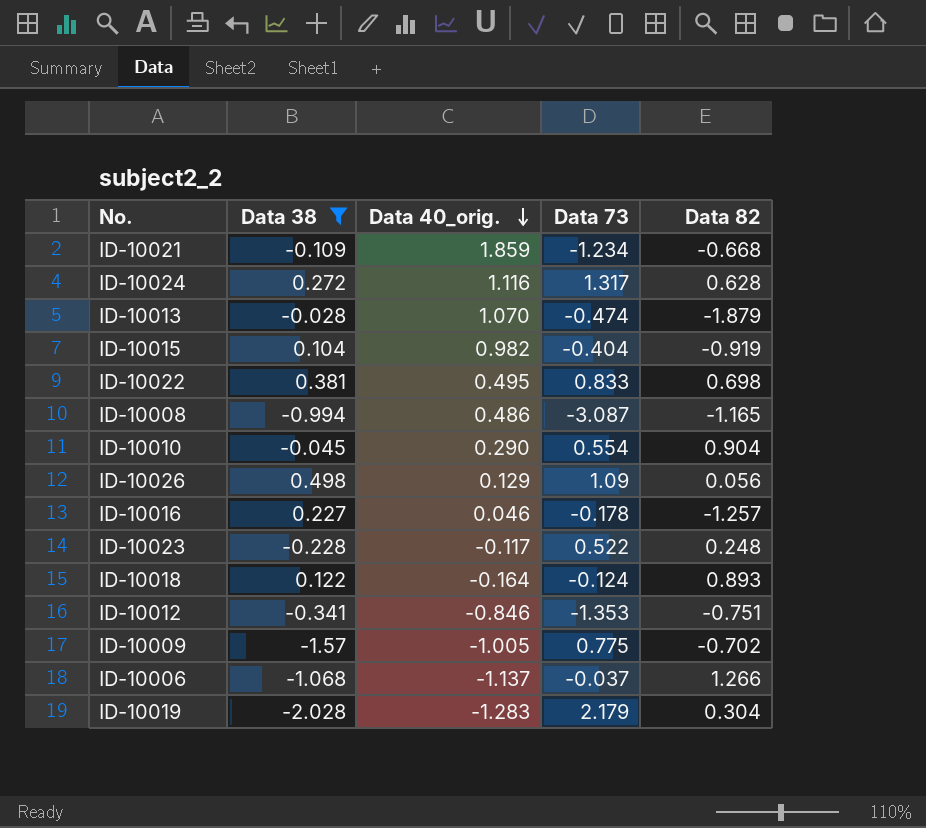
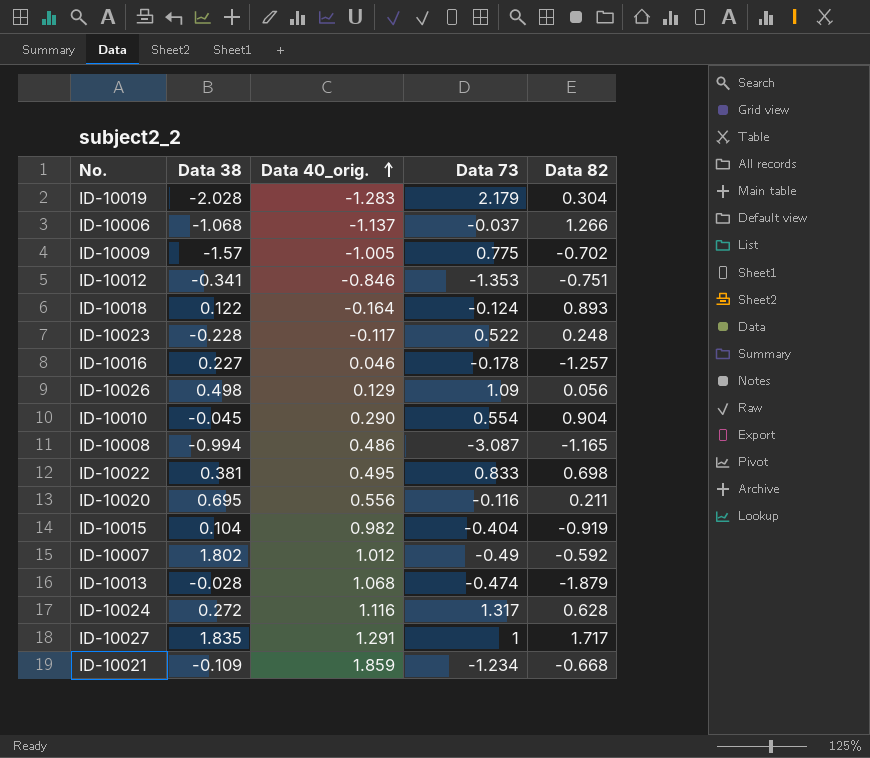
filter: Data 38 <= 0.498 -> none
row order: Data 40_orig. descending -> Data 40_orig. ascending
ID-10013 | Data 40_orig.: 1.070 -> 1.068

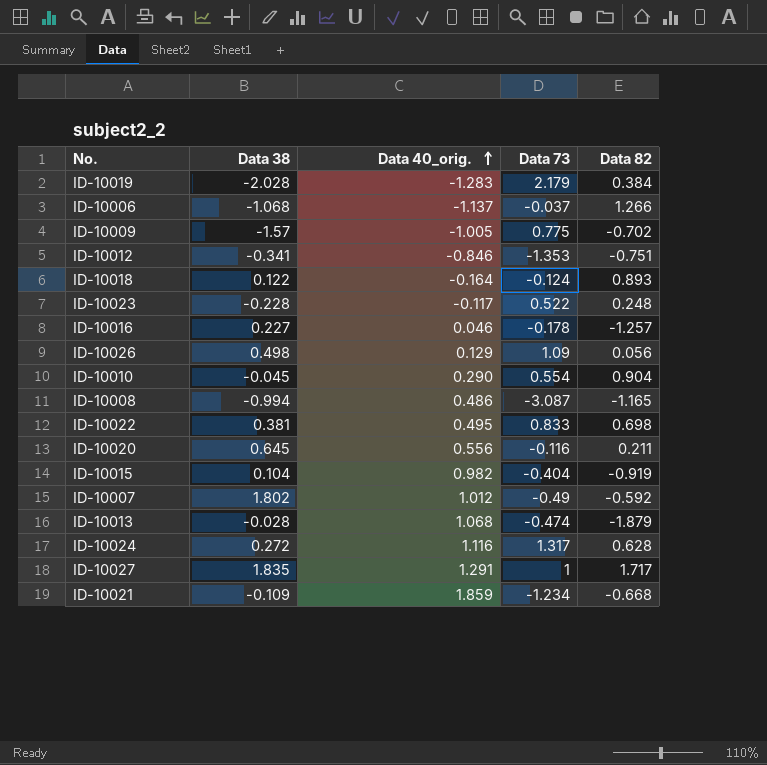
ID-10019 | Data 82: 0.304 -> 0.384
ID-10020 | Data 38: 0.695 -> 0.645

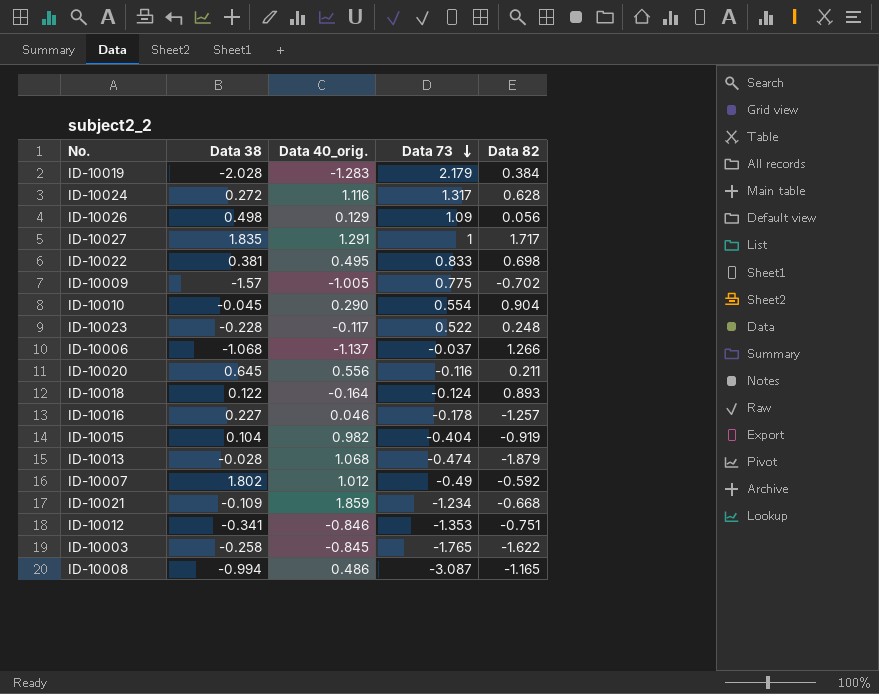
row order: Data 40_orig. ascending -> Data 73 descending
row ID-10003: none -> -0.258 | -0.845 | -1.765 | -1.622

